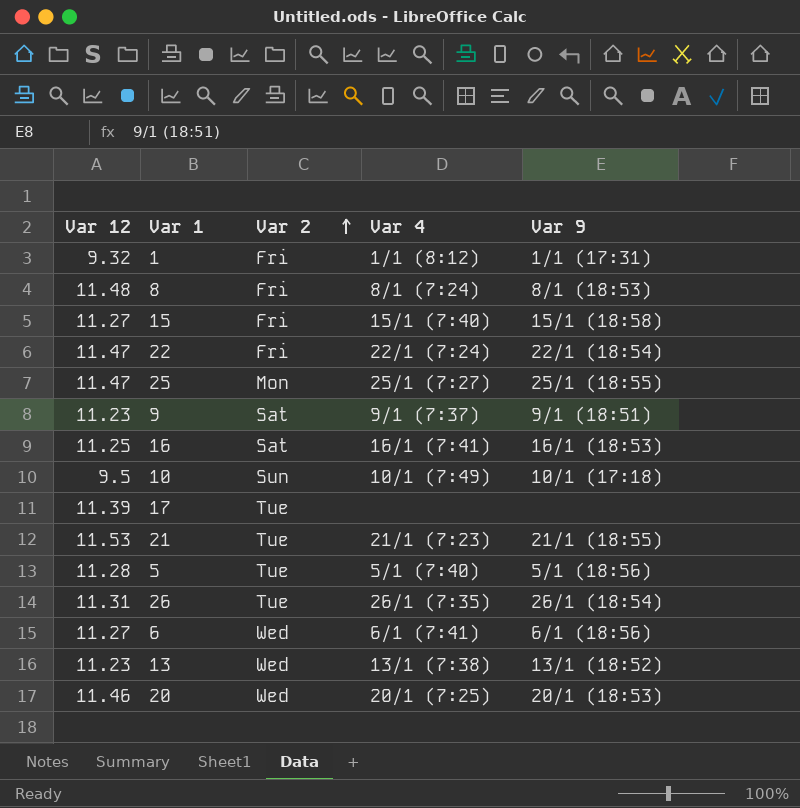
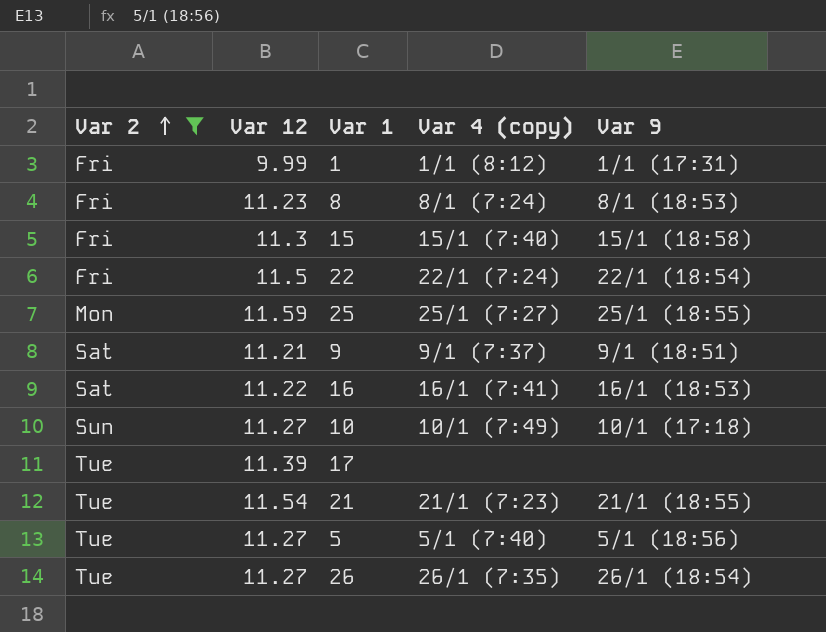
filter: none -> Var 2 != Wed
column Var 2 | position: 3 -> 1
column name: Var 4 -> Var 4 (copy)
1 | Var 12: 9.32 -> 9.99
8 | Var 12: 11.48 -> 11.23
15 | Var 12: 11.27 -> 11.3
22 | Var 12: 11.47 -> 11.5
25 | Var 12: 11.47 -> 11.59
9 | Var 12: 11.23 -> 11.21
16 | Var 12: 11.25 -> 11.22
10 | Var 12: 9.5 -> 11.27
21 | Var 12: 11.53 -> 11.54
5 | Var 12: 11.28 -> 11.27
26 | Var 12: 11.31 -> 11.27

